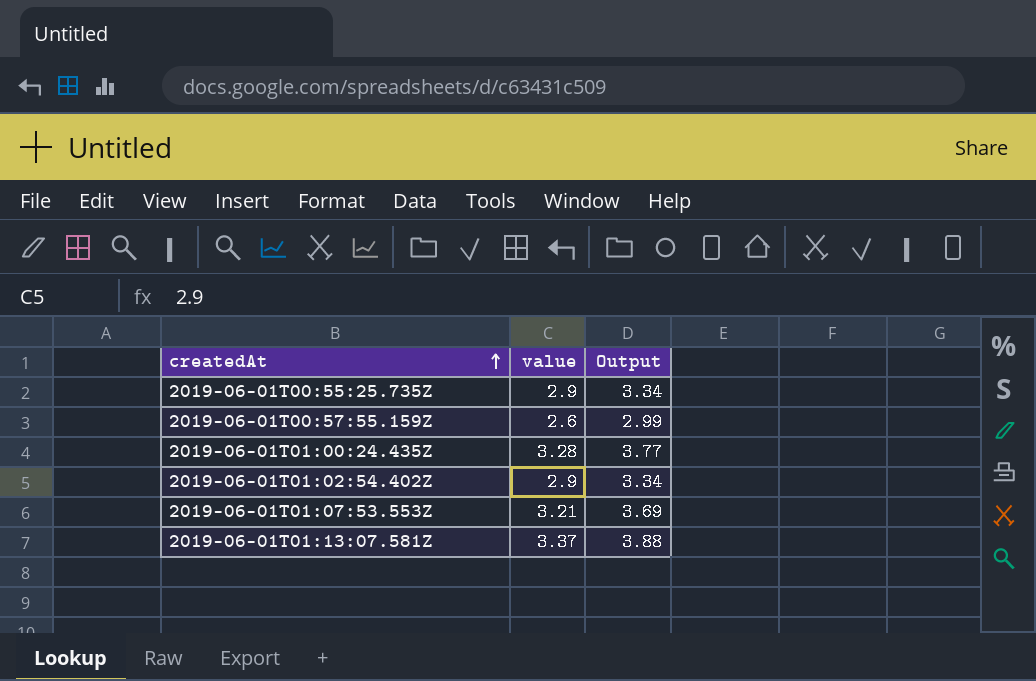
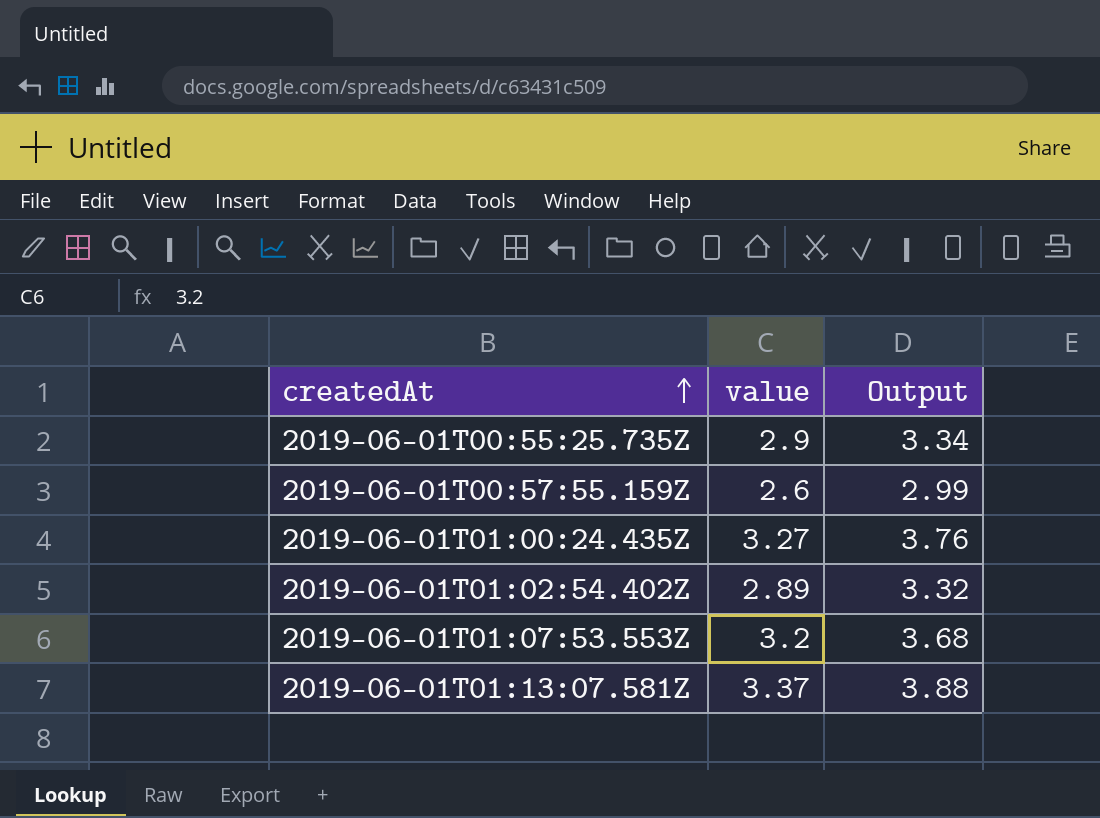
2019-06-01T01:00:24.435Z | value: 3.28 -> 3.27
2019-06-01T01:00:24.435Z | Output: 3.77 -> 3.76
2019-06-01T01:02:54.402Z | value: 2.9 -> 2.89
2019-06-01T01:02:54.402Z | Output: 3.34 -> 3.32
2019-06-01T01:07:53.553Z | value: 3.21 -> 3.2
2019-06-01T01:07:53.553Z | Output: 3.69 -> 3.68

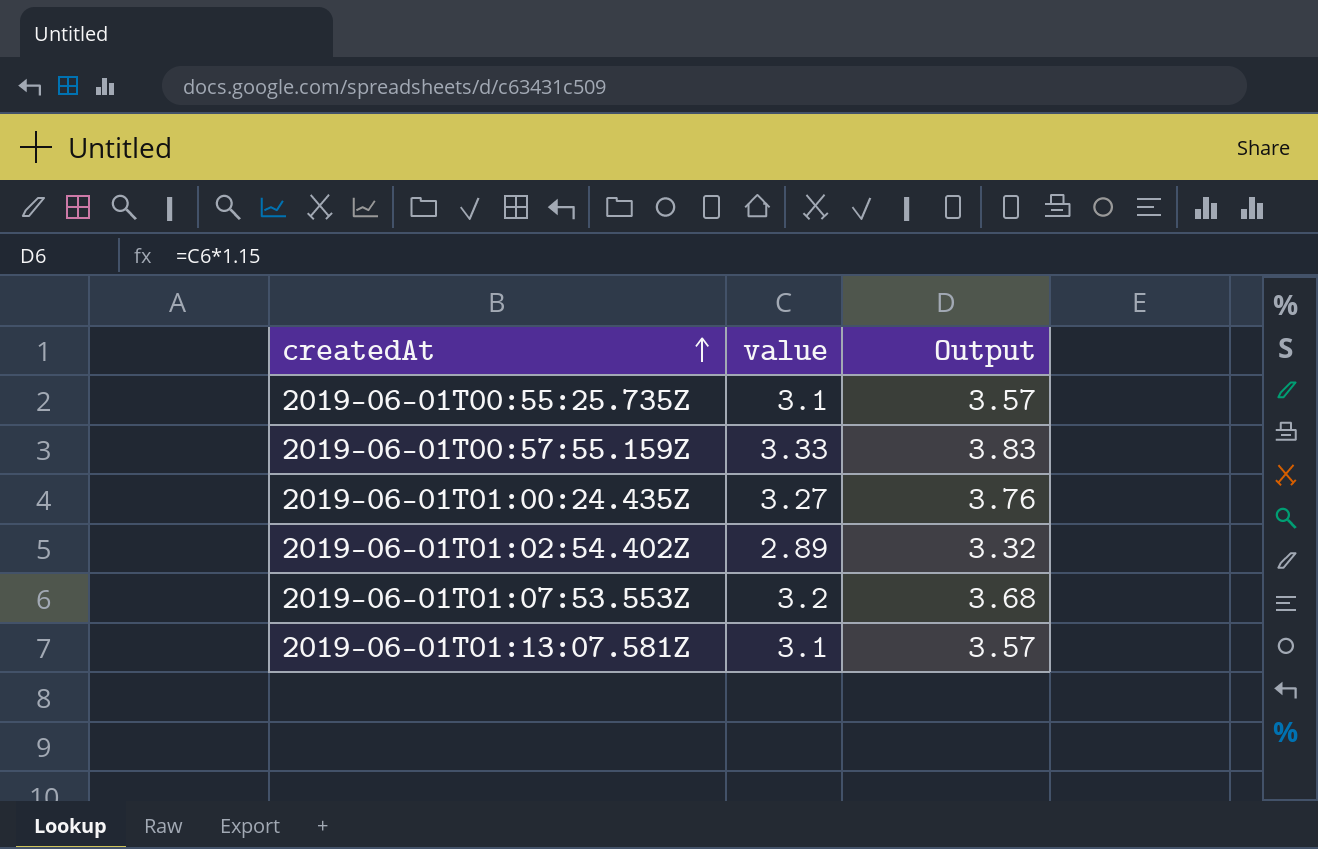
2019-06-01T00:55:25.735Z | value: 2.9 -> 3.1
2019-06-01T00:55:25.735Z | Output: 3.34 -> 3.57
2019-06-01T00:57:55.159Z | value: 2.6 -> 3.33
2019-06-01T00:57:55.159Z | Output: 2.99 -> 3.83
2019-06-01T01:13:07.581Z | value: 3.37 -> 3.1
2019-06-01T01:13:07.581Z | Output: 3.88 -> 3.57

